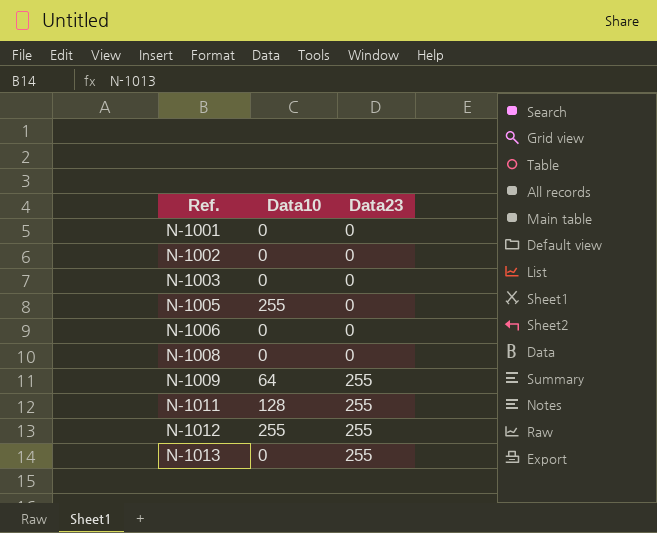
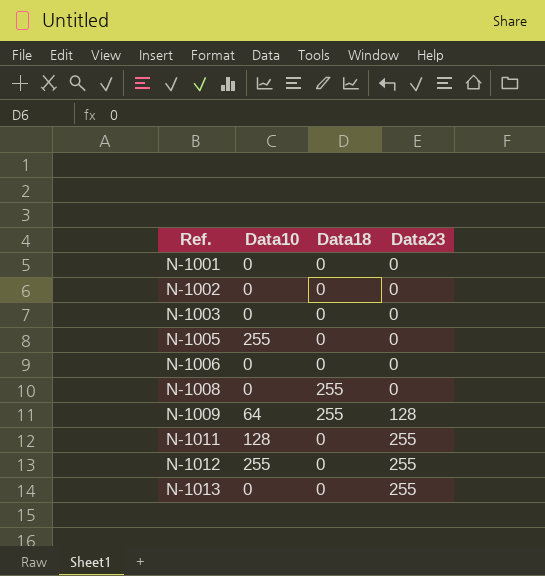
column Data18 | position: none -> 3
N-1009 | Data23: 255 -> 128

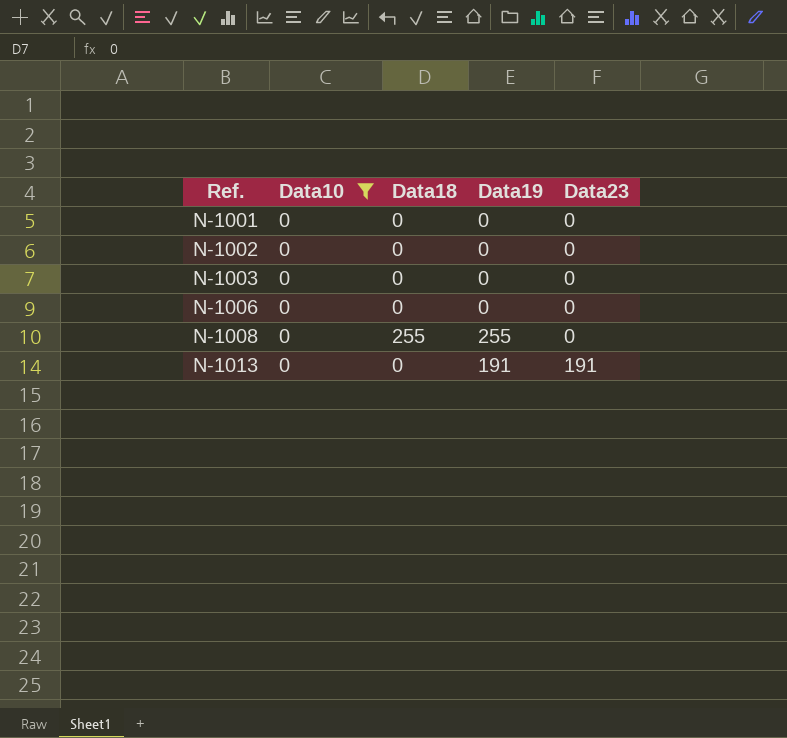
filter: none -> Data10 = 0
column Data19 | position: none -> 4
N-1013 | Data23: 255 -> 191

